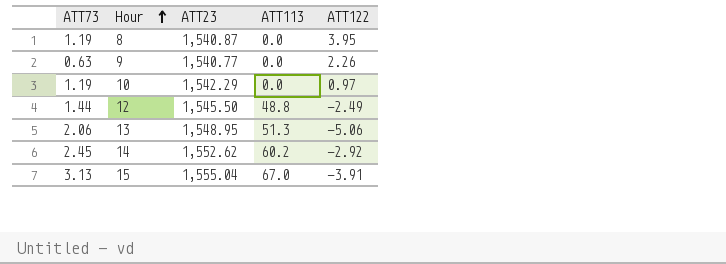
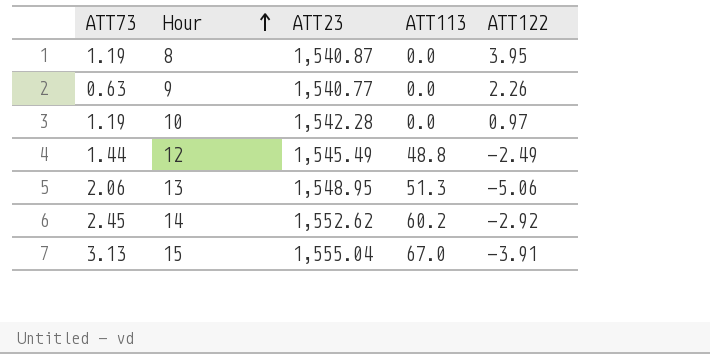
10 | ATT23: 1,542.29 -> 1,542.28
12 | ATT23: 1,545.50 -> 1,545.49

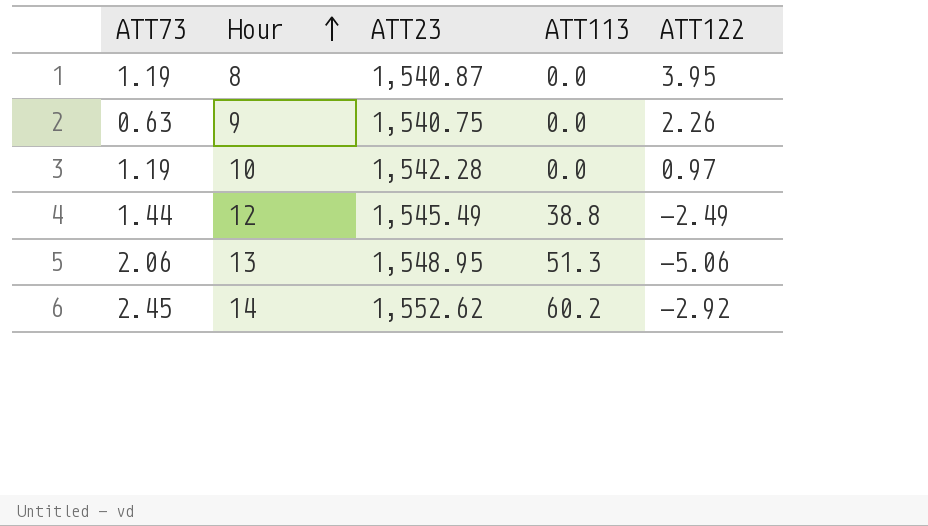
row 15: 3.13 | 1,555.04 | 67.0 | -3.91 -> none
9 | ATT23: 1,540.77 -> 1,540.75
12 | ATT113: 48.8 -> 38.8

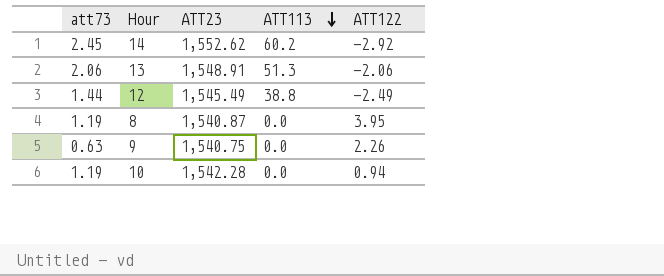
row order: Hour ascending -> ATT113 descending
column name: ATT73 -> att73
13 | ATT23: 1,548.95 -> 1,548.91
13 | ATT122: -5.06 -> -2.06
10 | ATT122: 0.97 -> 0.94

